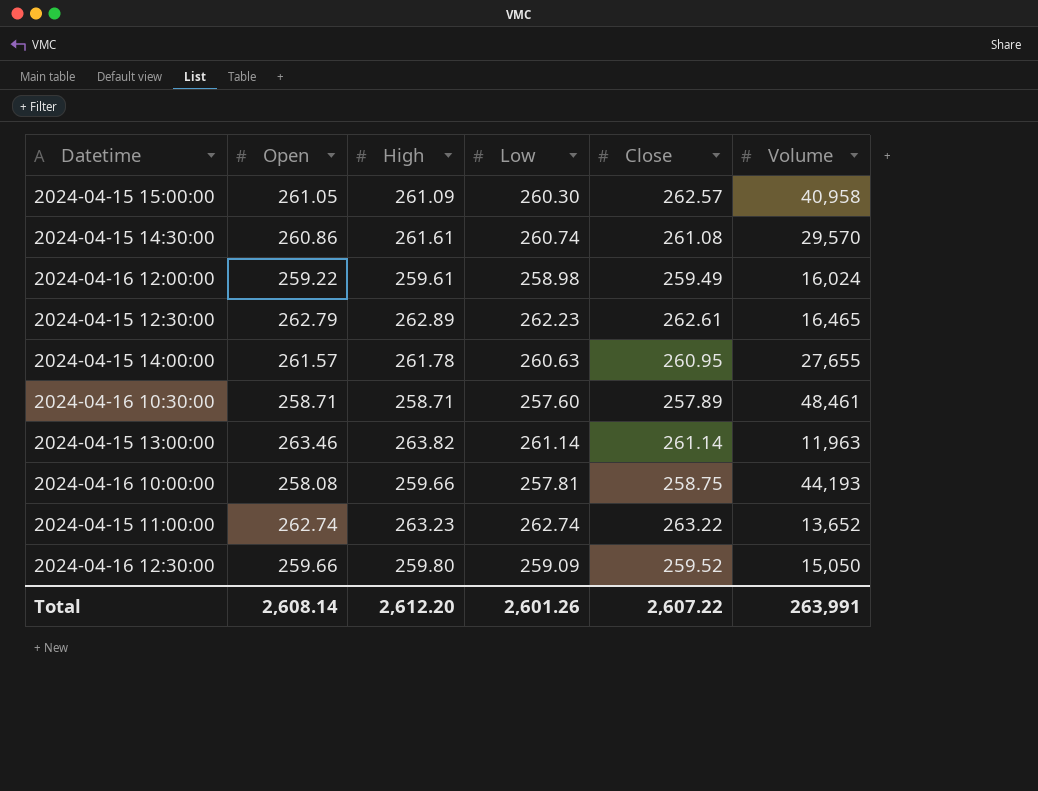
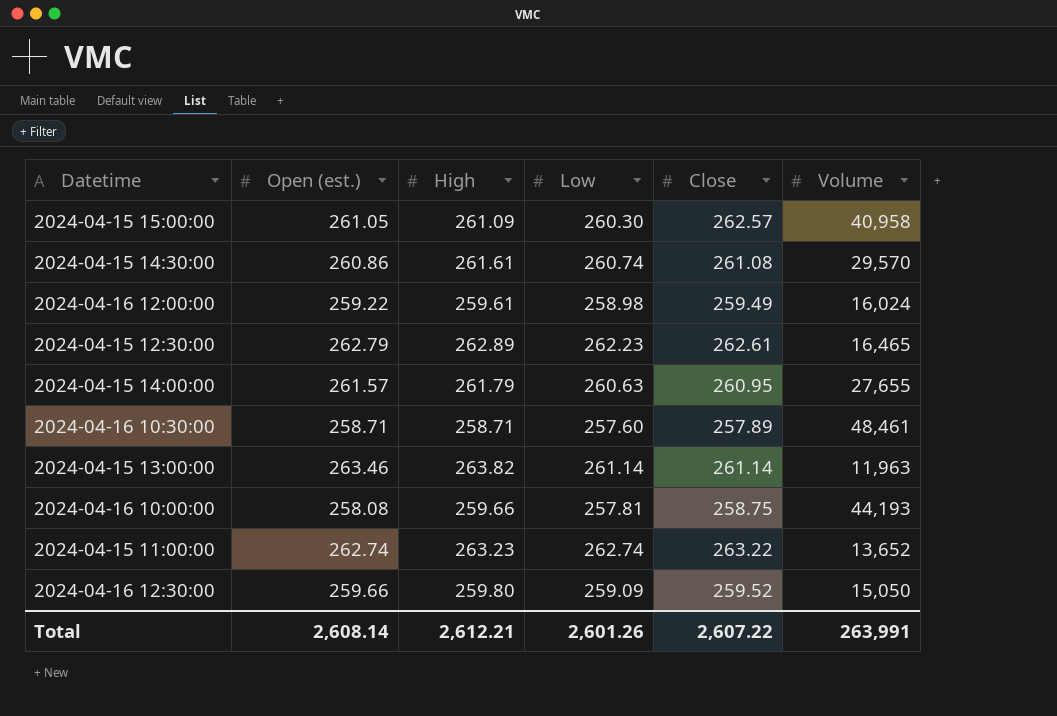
column name: Open -> Open (est.)
2024-04-15 14:00:00 | High: 261.78 -> 261.79
Total | High: 2,612.20 -> 2,612.21

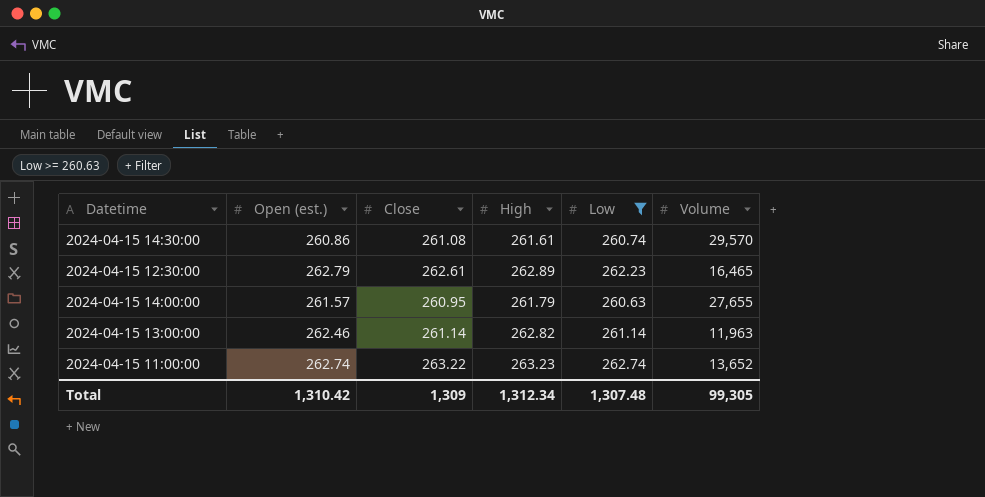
filter: none -> Low >= 260.63
column Close | position: 5 -> 3
2024-04-15 13:00:00 | Open (est.): 263.46 -> 262.46
2024-04-15 13:00:00 | High: 263.82 -> 262.82
Total | Open (est.): 2,608.14 -> 1,310.42
Total | Close: 2,607.22 -> 1,309
Total | High: 2,612.21 -> 1,312.34
Total | Low: 2,601.26 -> 1,307.48
Total | Volume: 263,991 -> 99,305

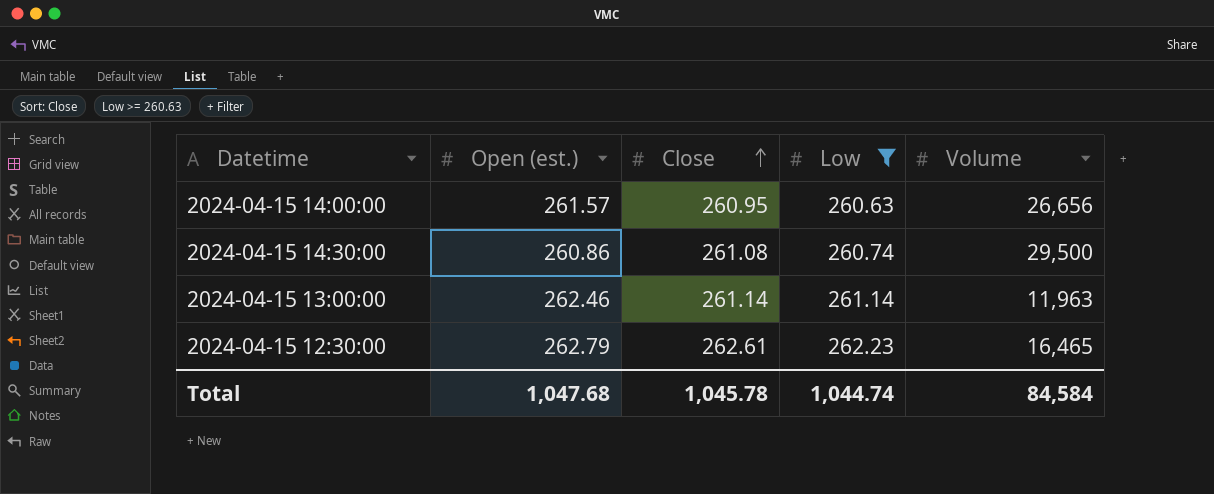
row order: none -> Close ascending
column High | position: 4 -> none
row 2024-04-15 11:00:00: 262.74 | 263.22 | 263.23 | 262.74 | 13,652 -> none
2024-04-15 14:00:00 | Volume: 27,655 -> 26,656
2024-04-15 14:30:00 | Volume: 29,570 -> 29,500
Total | Open (est.): 1,310.42 -> 1,047.68
Total | Close: 1,309 -> 1,045.78
Total | Low: 1,307.48 -> 1,044.74
Total | Volume: 99,305 -> 84,584

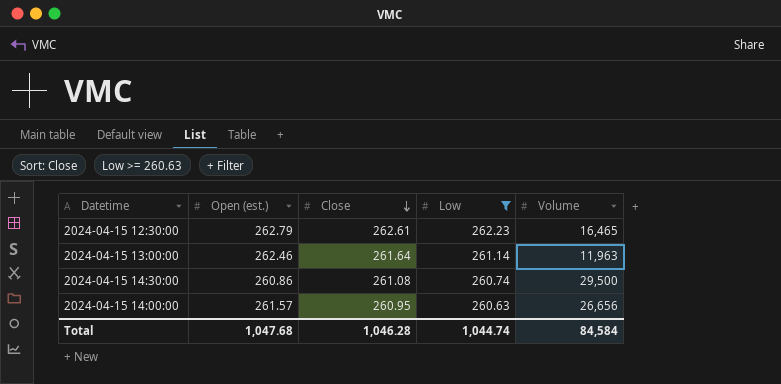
row order: Close ascending -> Close descending
2024-04-15 13:00:00 | Close: 261.14 -> 261.64
Total | Close: 1,045.78 -> 1,046.28

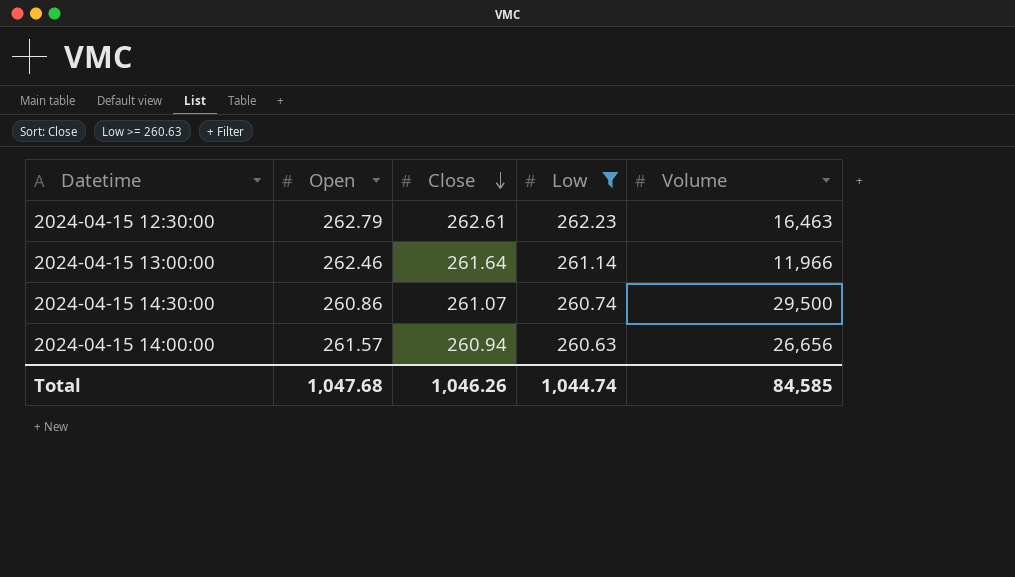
column name: Open (est.) -> Open
2024-04-15 12:30:00 | Volume: 16,465 -> 16,463
2024-04-15 13:00:00 | Volume: 11,963 -> 11,966
2024-04-15 14:30:00 | Close: 261.08 -> 261.07
2024-04-15 14:00:00 | Close: 260.95 -> 260.94
Total | Close: 1,046.28 -> 1,046.26
Total | Volume: 84,584 -> 84,585

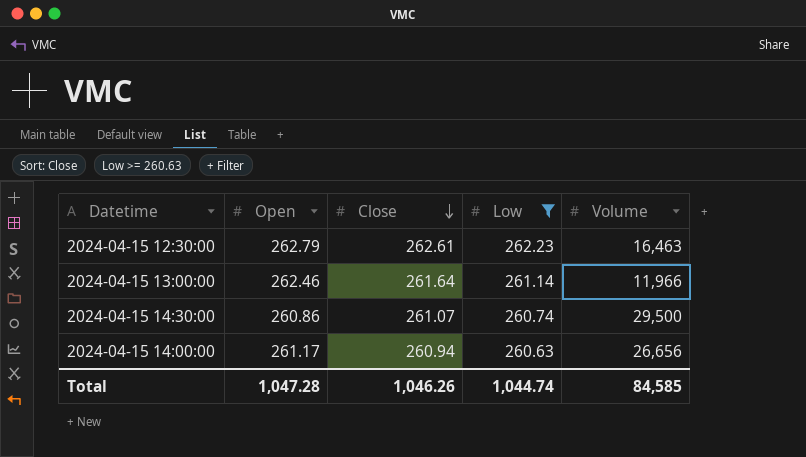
2024-04-15 14:00:00 | Open: 261.57 -> 261.17
Total | Open: 1,047.68 -> 1,047.28

